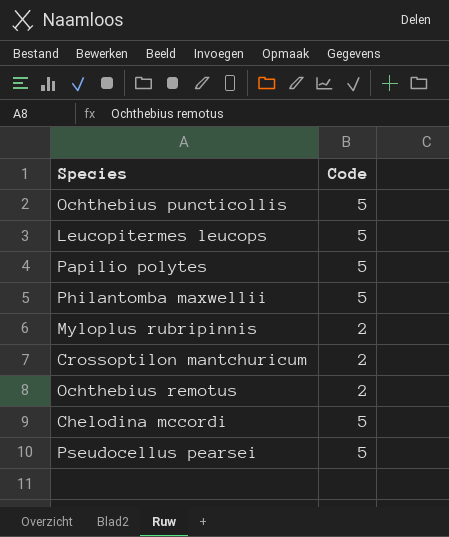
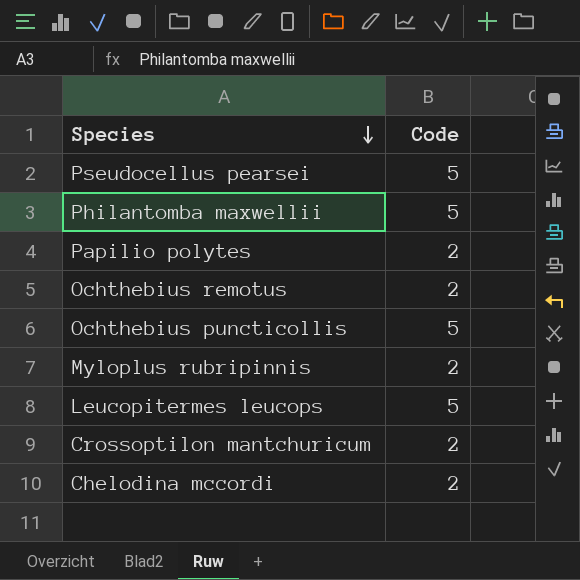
row order: none -> Species descending
Papilio polytes | Code: 5 -> 2
Chelodina mccordi | Code: 5 -> 2

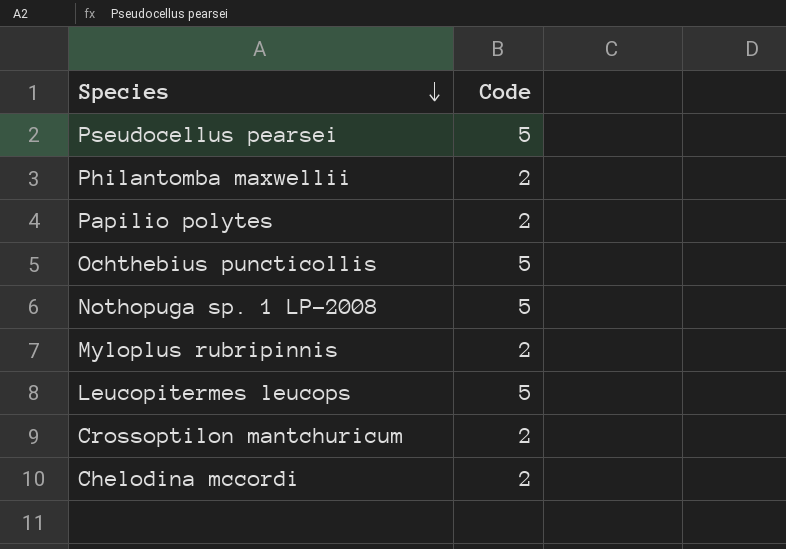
row Ochthebius remotus: 2 -> none
Philantomba maxwellii | Code: 5 -> 2
row Nothopuga sp. 1 LP-2008: none -> 5

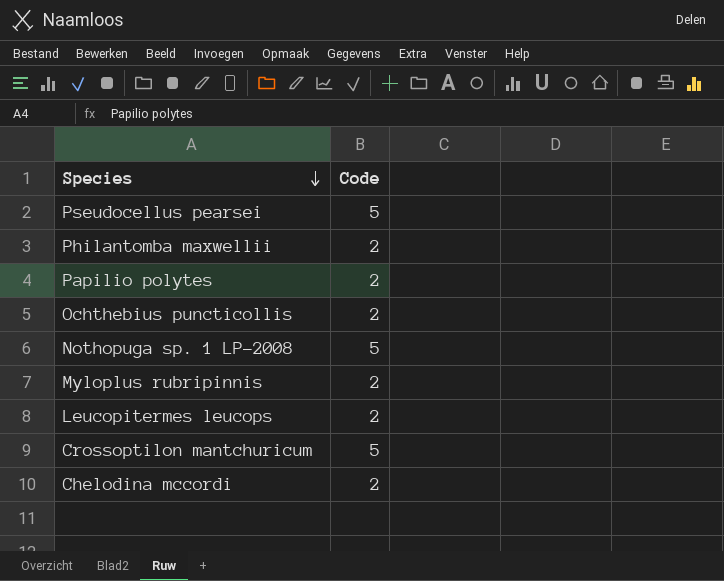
Ochthebius puncticollis | Code: 5 -> 2
Leucopitermes leucops | Code: 5 -> 2
Crossoptilon mantchuricum | Code: 2 -> 5

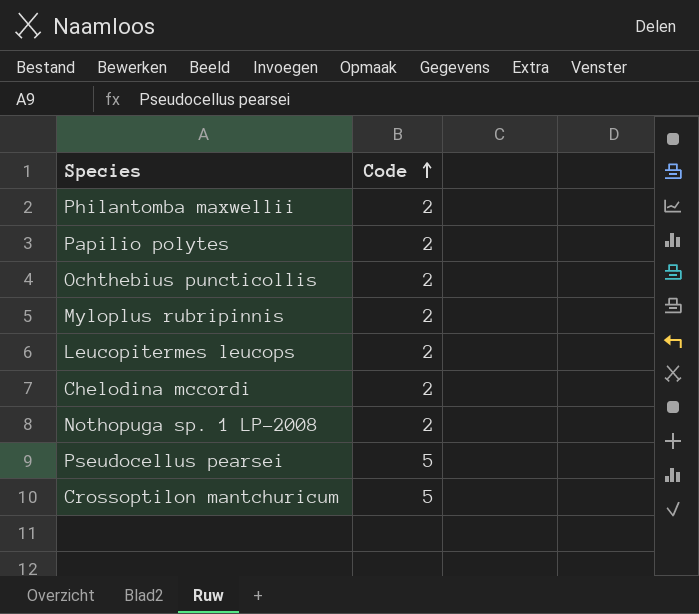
row order: Species descending -> Code ascending
Nothopuga sp. 1 LP-2008 | Code: 5 -> 2

